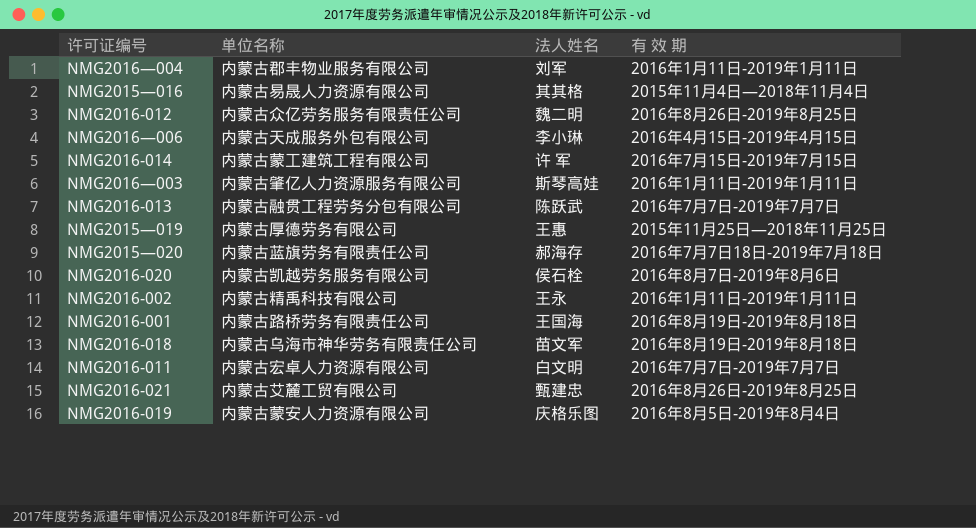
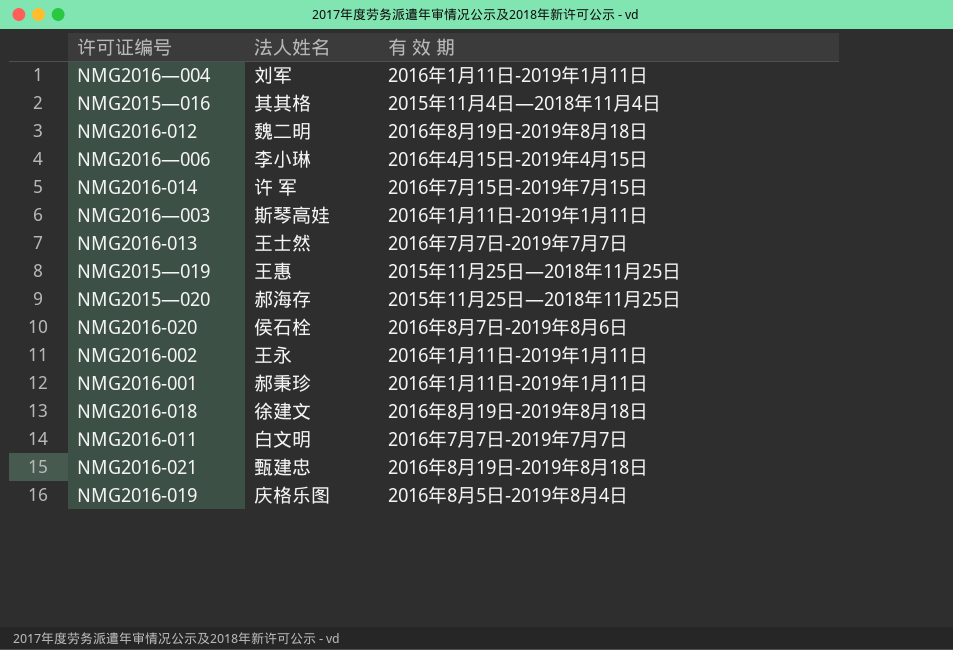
column 单位名称 | position: 2 -> none
NMG2016-012 | 有 效 期: 2016年8月26日-2019年8月25日 -> 2016年8月19日-2019年8月18日
NMG2016-013 | 法人姓名: 陈跃武 -> 王士然
NMG2015—020 | 有 效 期: 2016年7月7日18日-2019年7月18日 -> 2015年11月25日—2018年11月25日
NMG2016-001 | 法人姓名: 王国海 -> 郝秉珍
NMG2016-001 | 有 效 期: 2016年8月19日-2019年8月18日 -> 2016年1月11日-2019年1月11日
NMG2016-018 | 法人姓名: 苗文军 -> 徐建文
NMG2016-021 | 有 效 期: 2016年8月26日-2019年8月25日 -> 2016年8月19日-2019年8月18日

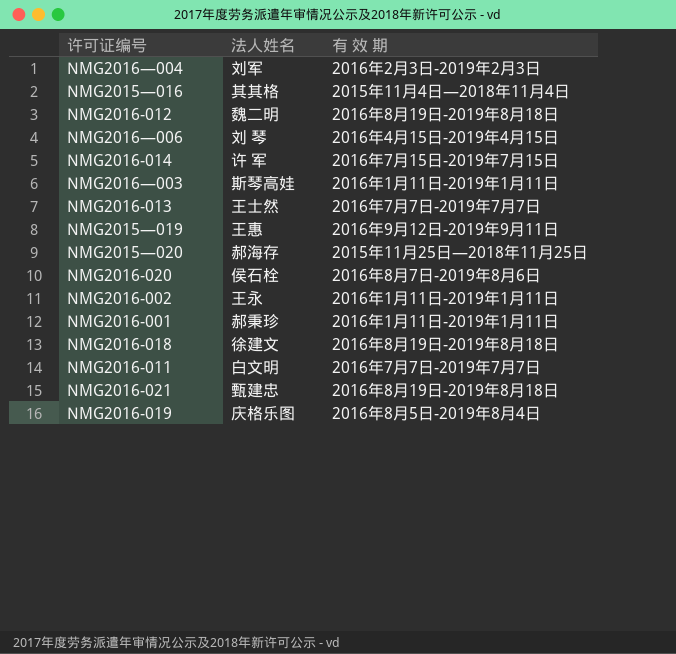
NMG2016—004 | 有 效 期: 2016年1月11日-2019年1月11日 -> 2016年2月3日-2019年2月3日
NMG2016—006 | 法人姓名: 李小琳 -> 刘 琴
NMG2015—019 | 有 效 期: 2015年11月25日—2018年11月25日 -> 2016年9月12日-2019年9月11日

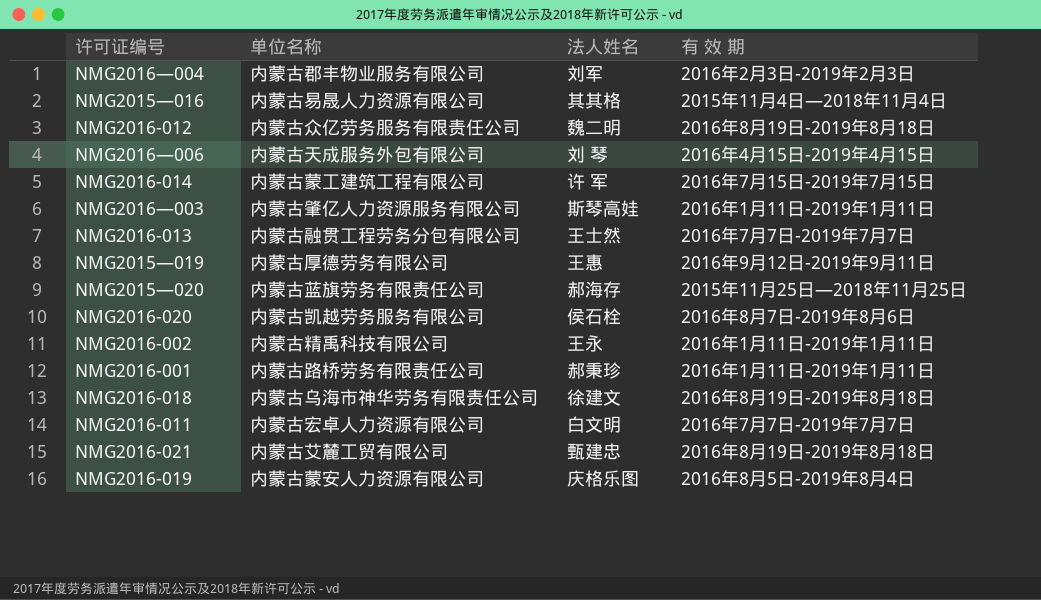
column 单位名称 | position: none -> 2

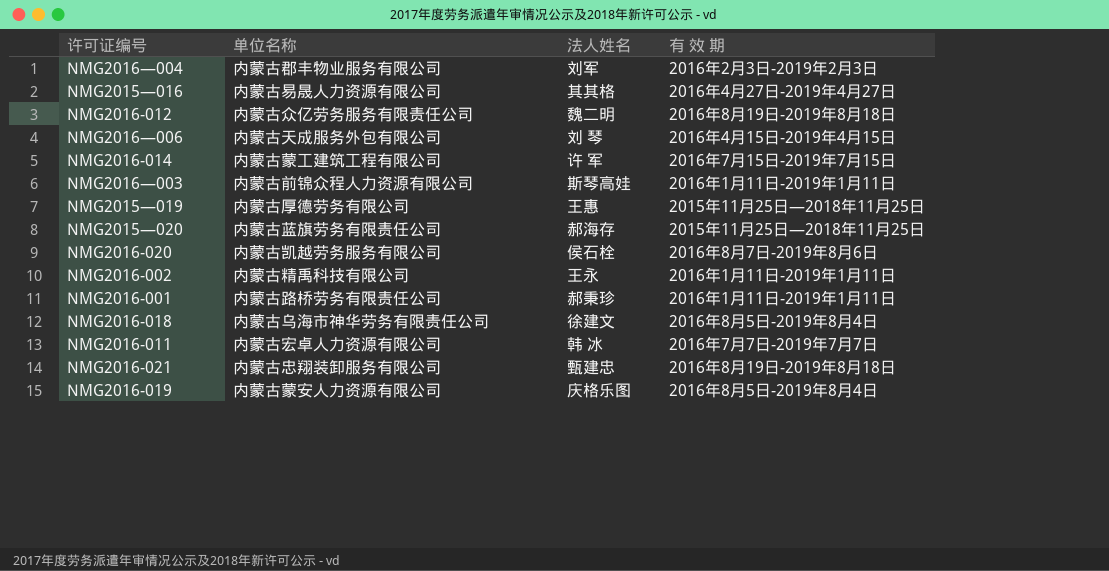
row NMG2016-013: 内蒙古融贯工程劳务分包有限公司 | 王士然 | 2016年7月7日-2019年7月7日 -> none
NMG2015—016 | 有 效 期: 2015年11月4日—2018年11月4日 -> 2016年4月27日-2019年4月27日
NMG2016—003 | 单位名称: 内蒙古肇亿人力资源服务有限公司 -> 内蒙古前锦众程人力资源有限公司
NMG2015—019 | 有 效 期: 2016年9月12日-2019年9月11日 -> 2015年11月25日—2018年11月25日
NMG2016-018 | 有 效 期: 2016年8月19日-2019年8月18日 -> 2016年8月5日-2019年8月4日
NMG2016-011 | 法人姓名: 白文明 -> 韩 冰
NMG2016-021 | 单位名称: 内蒙古艾麓工贸有限公司 -> 内蒙古忠翔装卸服务有限公司

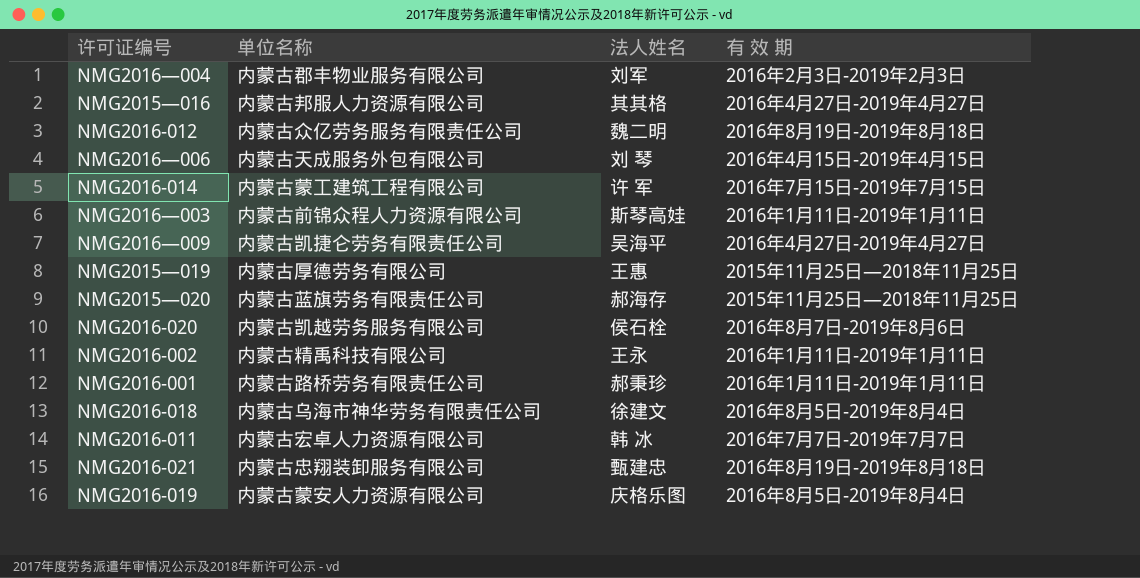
NMG2015—016 | 单位名称: 内蒙古易晟人力资源有限公司 -> 内蒙古邦服人力资源有限公司
row NMG2016—009: none -> 内蒙古凯捷仑劳务有限责任公司 | 吴海平 | 2016年4月27日-2019年4月27日

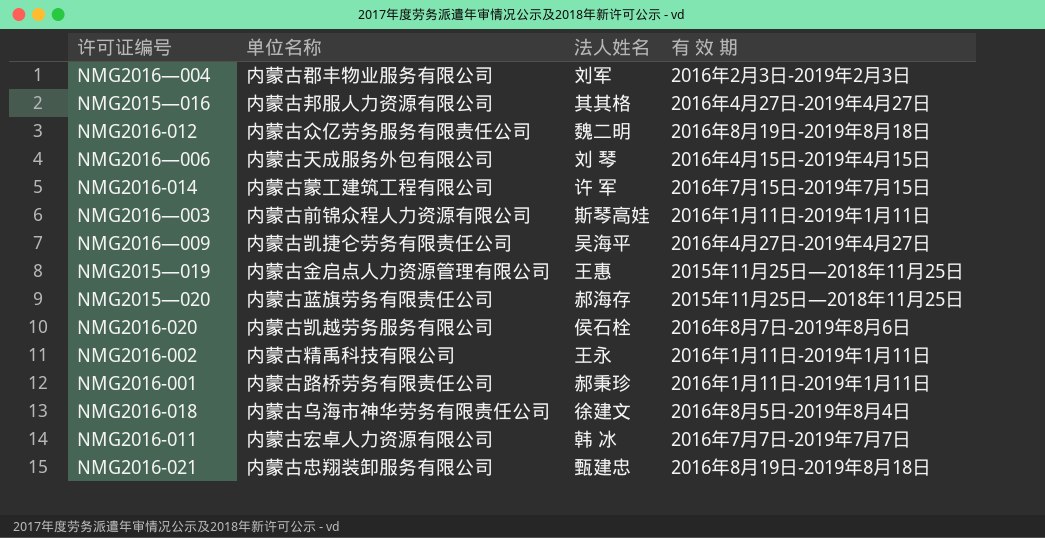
row NMG2016-019: 内蒙古蒙安人力资源有限公司 | 庆格乐图 | 2016年8月5日-2019年8月4日 -> none
NMG2015—019 | 单位名称: 内蒙古厚德劳务有限公司 -> 内蒙古金启点人力资源管理有限公司

